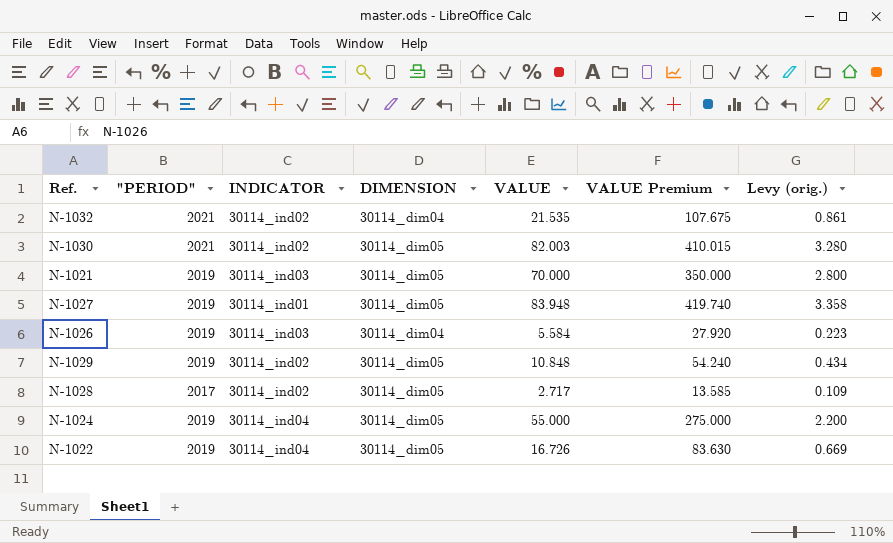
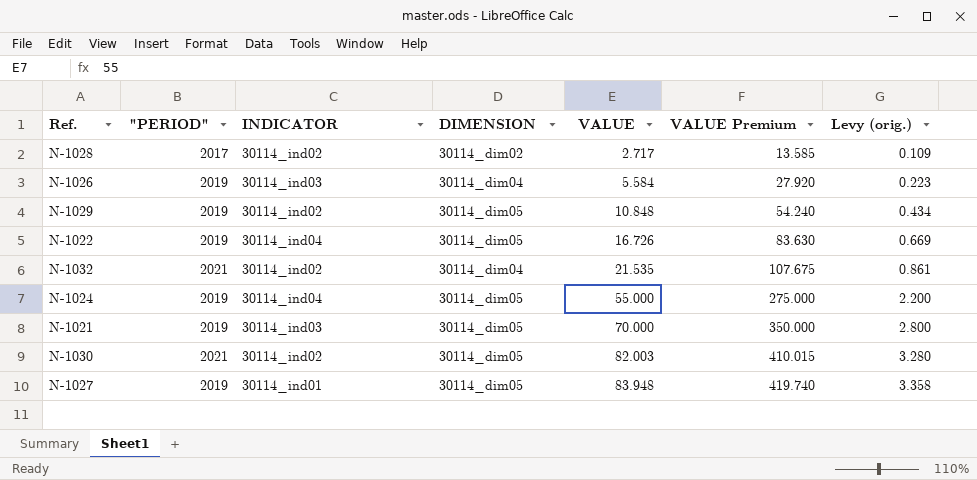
row order: none -> VALUE ascending
N-1028 | DIMENSION: 30114_dim05 -> 30114_dim02

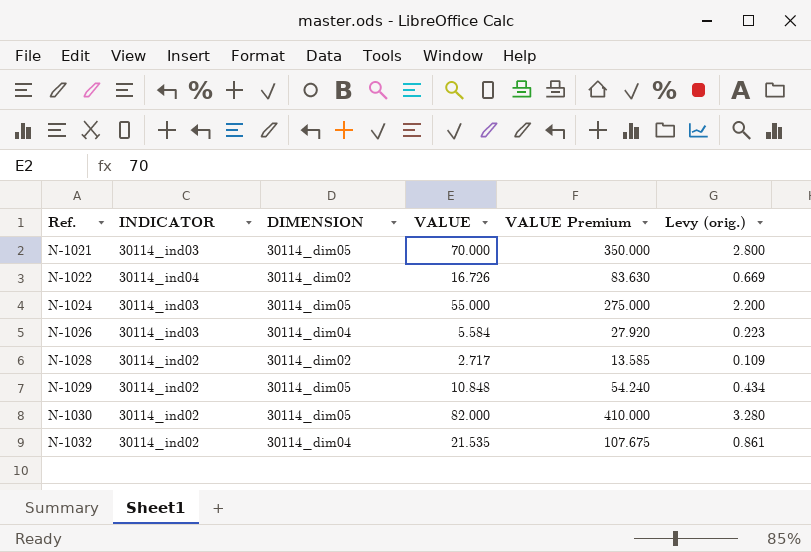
row order: VALUE ascending -> Ref. ascending
column "PERIOD" | position: 2 -> none
row N-1027: 2019 | 30114_ind01 | 30114_dim05 | 83.948 | 419.740 | 3.358 -> none
N-1022 | DIMENSION: 30114_dim05 -> 30114_dim02
N-1024 | INDICATOR: 30114_ind04 -> 30114_ind03
N-1030 | VALUE: 82.003 -> 82.000
N-1030 | VALUE Premium: 410.015 -> 410.000

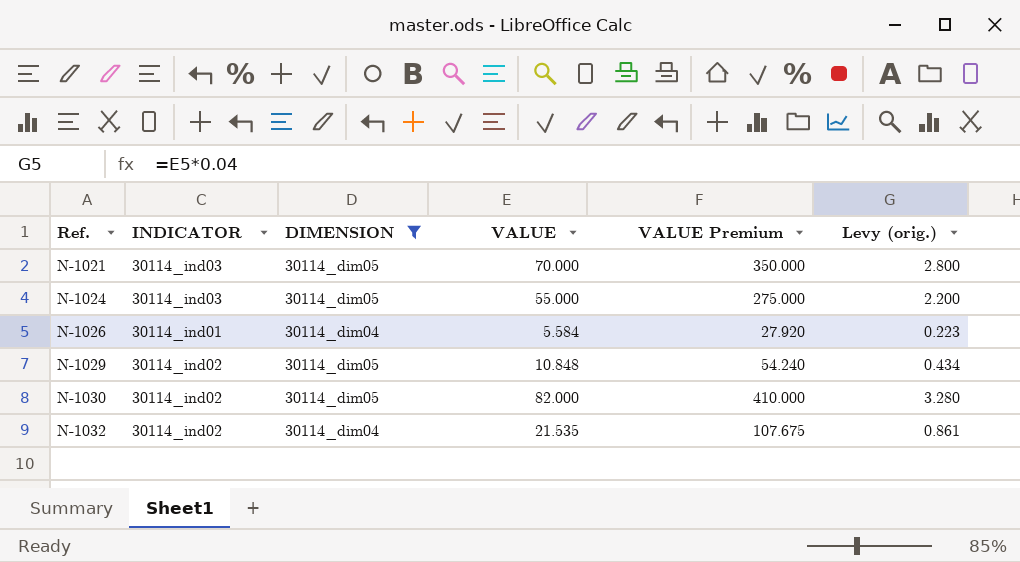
filter: none -> DIMENSION != 30114_dim02
N-1026 | INDICATOR: 30114_ind03 -> 30114_ind01

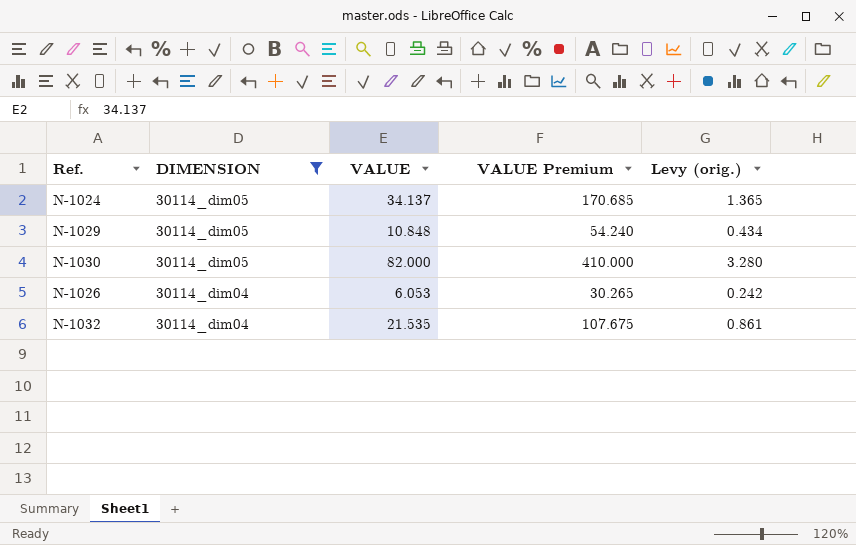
row order: Ref. ascending -> DIMENSION descending
column INDICATOR | position: 2 -> none
row N-1021: 30114_ind03 | 30114_dim05 | 70.000 | 350.000 | 2.800 -> none
N-1024 | VALUE: 55.000 -> 34.137
N-1024 | VALUE Premium: 275.000 -> 170.685
N-1024 | Levy (orig.): 2.200 -> 1.365
N-1026 | VALUE: 5.584 -> 6.053
N-1026 | VALUE Premium: 27.920 -> 30.265
N-1026 | Levy (orig.): 0.223 -> 0.242

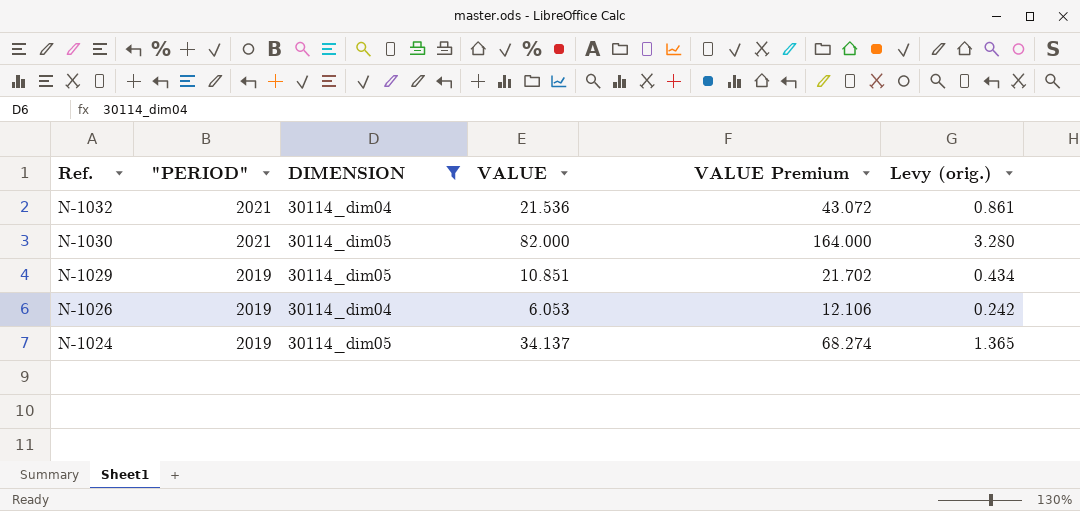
row order: DIMENSION descending -> Ref. descending
column "PERIOD" | position: none -> 2
column VALUE Premium | formula: [VALUE] * 5 -> [VALUE] * 2
N-1032 | VALUE: 21.535 -> 21.536
N-1029 | VALUE: 10.848 -> 10.851

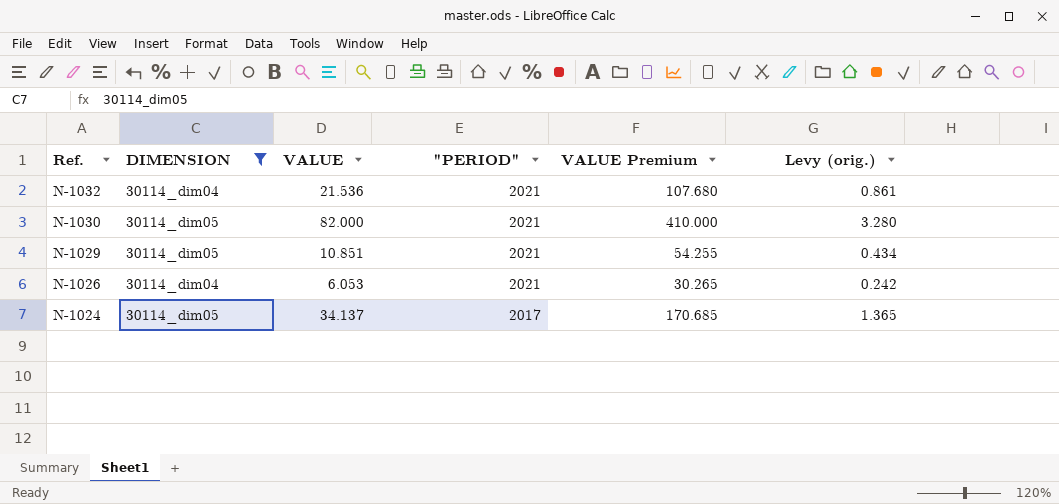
column "PERIOD" | position: 2 -> 4
column VALUE Premium | formula: [VALUE] * 2 -> [VALUE] * 5
N-1029 | "PERIOD": 2019 -> 2021
N-1026 | "PERIOD": 2019 -> 2021
N-1024 | "PERIOD": 2019 -> 2017

